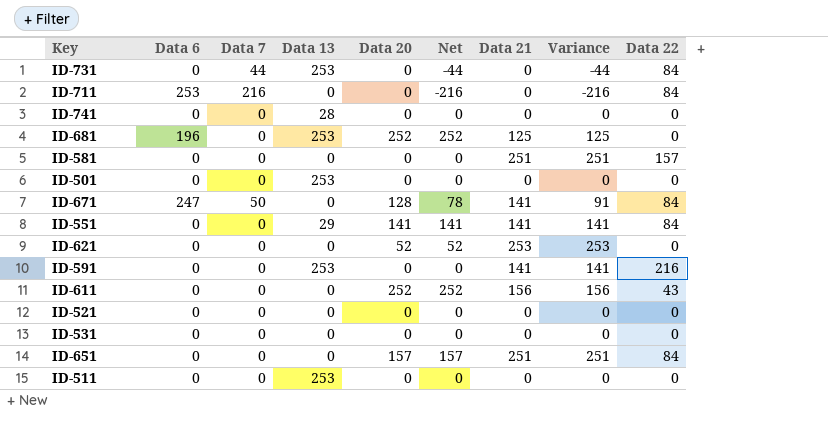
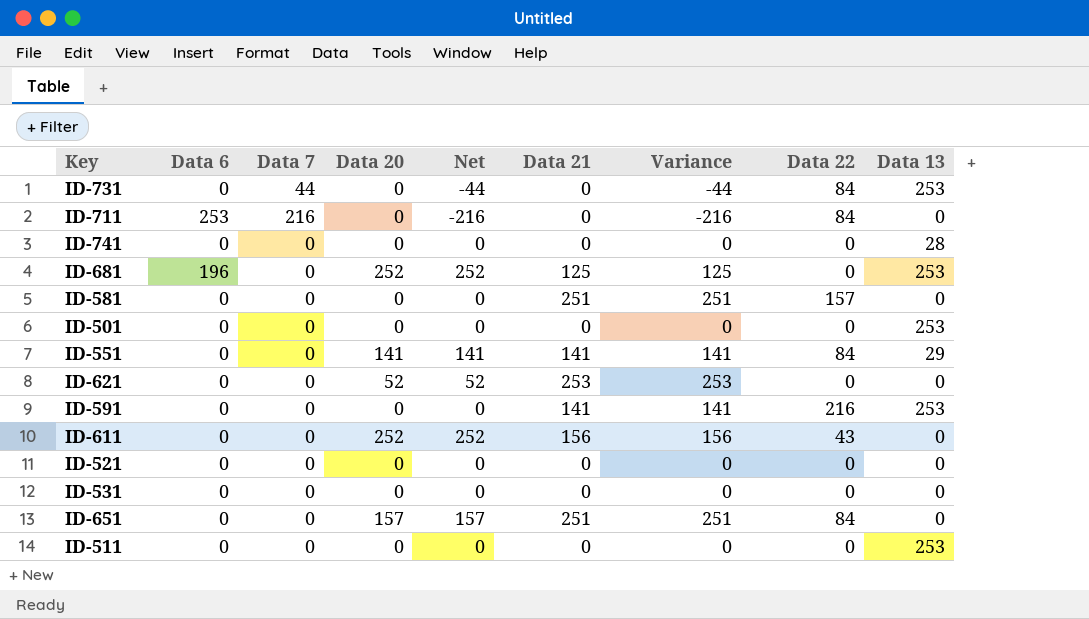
column Data 13 | position: 4 -> 9
row ID-671: 247 | 50 | 0 | 128 | 78 | 141 | 91 | 84 -> none

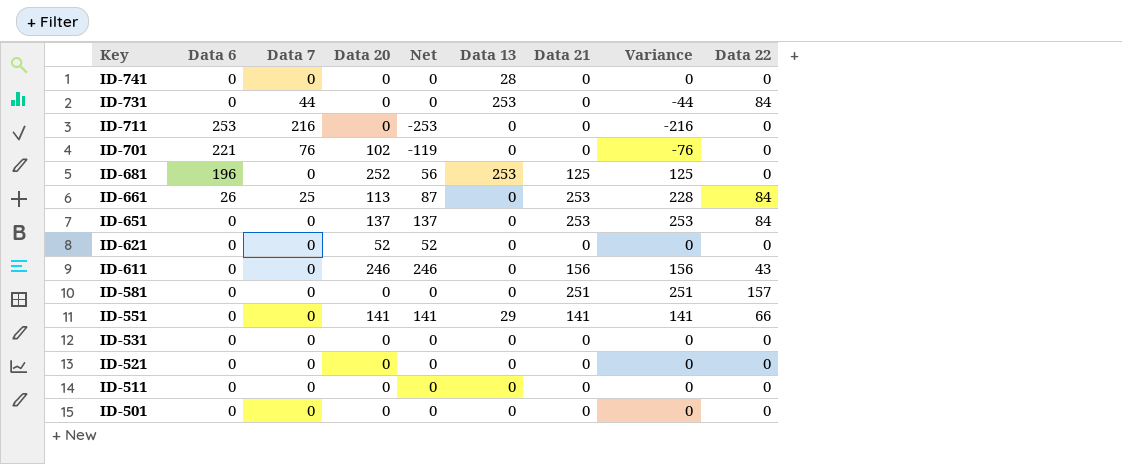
row order: none -> Key descending
column Net | formula: [Data 20] - [Data 7] -> [Data 20] - [Data 6]
column Data 13 | position: 9 -> 6
row ID-591: 0 | 0 | 0 | 0 | 141 | 141 | 216 | 253 -> none
ID-711 | Data 22: 84 -> 0
row ID-701: none -> 221 | 76 | 102 | -119 | 0 | 0 | -76 | 0
row ID-661: none -> 26 | 25 | 113 | 87 | 0 | 253 | 228 | 84
ID-651 | Data 20: 157 -> 137
ID-651 | Data 21: 251 -> 253
ID-651 | Variance: 251 -> 253
ID-621 | Data 21: 253 -> 0
ID-621 | Variance: 253 -> 0
ID-611 | Data 20: 252 -> 246
ID-551 | Data 22: 84 -> 66
ID-511 | Data 13: 253 -> 0
ID-501 | Data 13: 253 -> 0

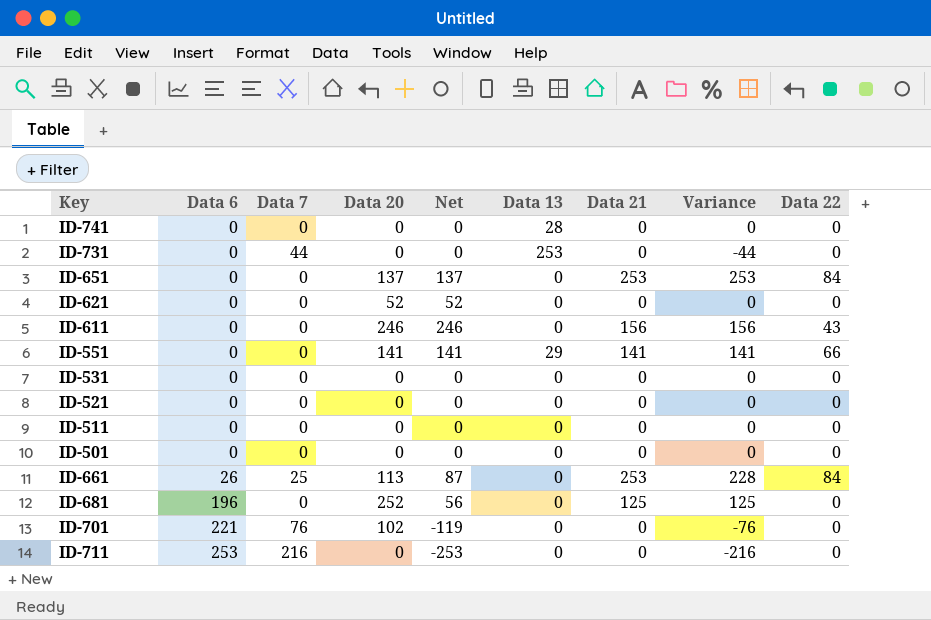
row order: Key descending -> Data 6 ascending
row ID-581: 0 | 0 | 0 | 0 | 0 | 251 | 251 | 157 -> none
ID-731 | Data 22: 84 -> 0
ID-681 | Data 13: 253 -> 0

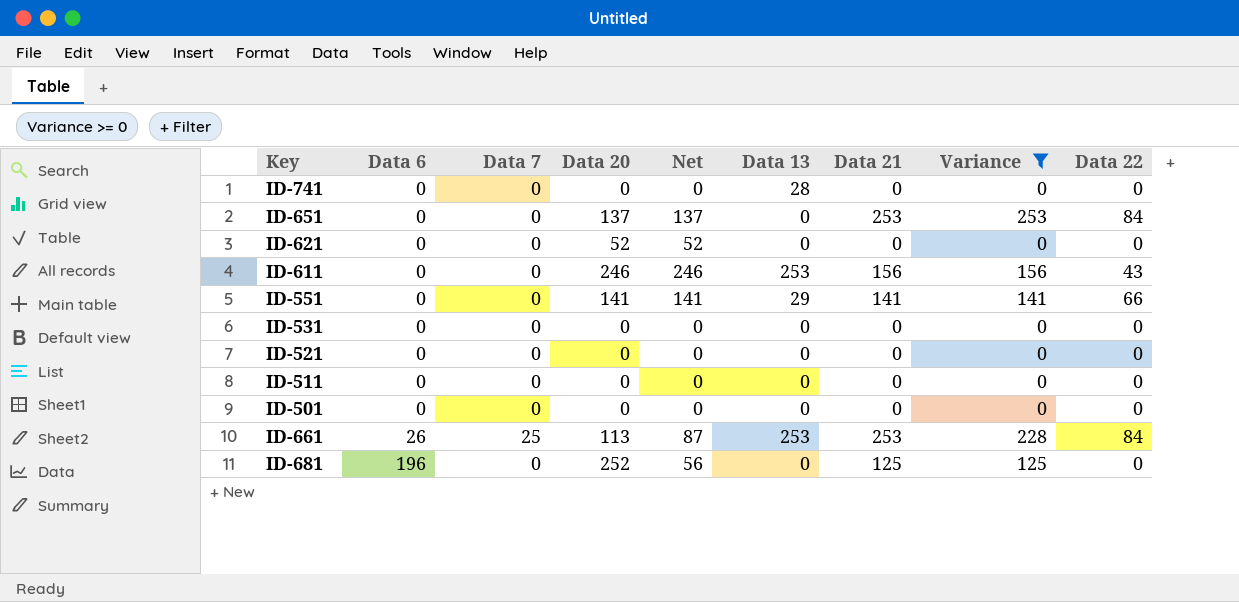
filter: none -> Variance >= 0
ID-611 | Data 13: 0 -> 253
ID-661 | Data 13: 0 -> 253

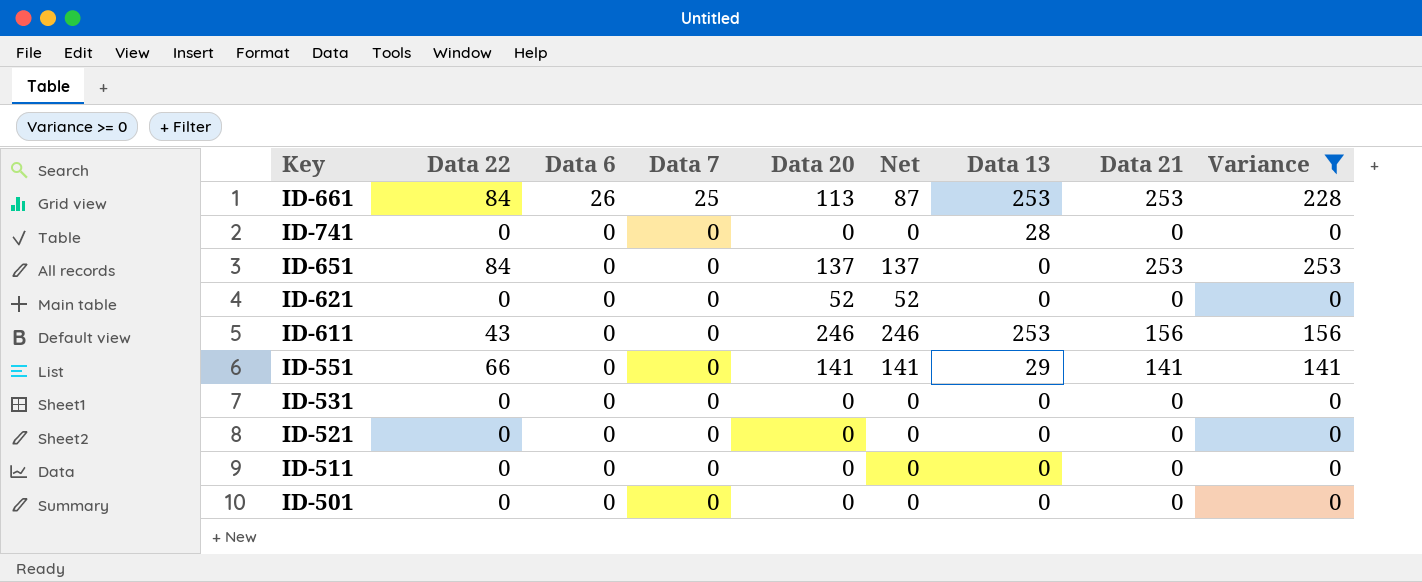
row order: Data 6 ascending -> Data 6 descending
column Data 22 | position: 9 -> 2
row ID-681: 196 | 0 | 252 | 56 | 0 | 125 | 125 | 0 -> none

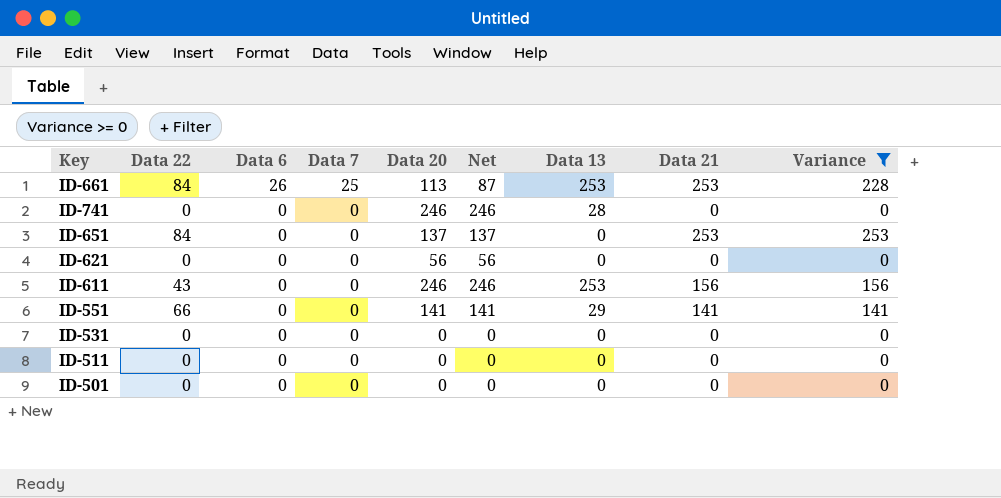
row ID-521: 0 | 0 | 0 | 0 | 0 | 0 | 0 | 0 -> none
ID-741 | Data 20: 0 -> 246
ID-741 | Net: 0 -> 246
ID-621 | Data 20: 52 -> 56
ID-621 | Net: 52 -> 56

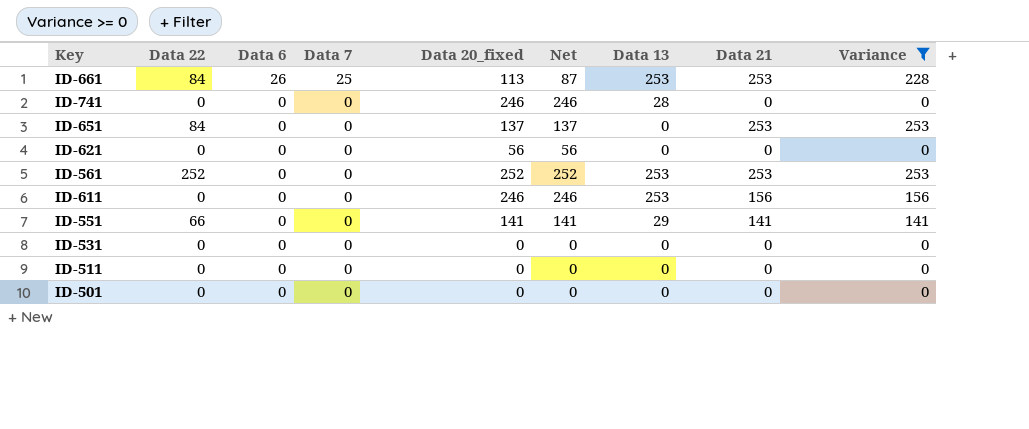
column name: Data 20 -> Data 20_fixed
row ID-561: none -> 252 | 0 | 0 | 252 | 252 | 253 | 253 | 253
ID-611 | Data 22: 43 -> 0

